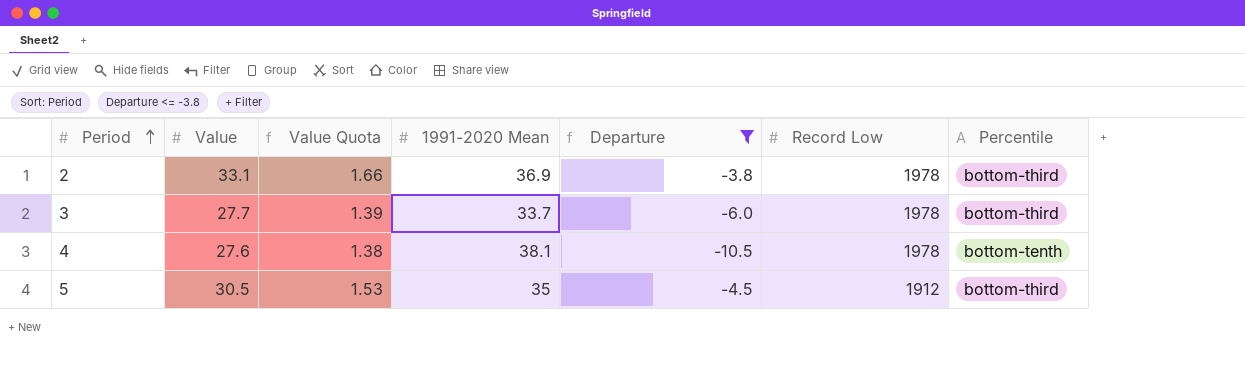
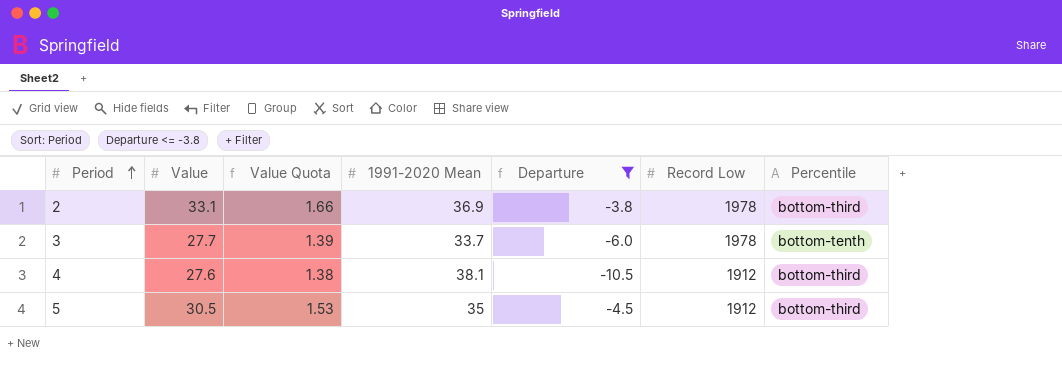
3 | Percentile: bottom-third -> bottom-tenth
4 | Record Low: 1978 -> 1912
4 | Percentile: bottom-tenth -> bottom-third

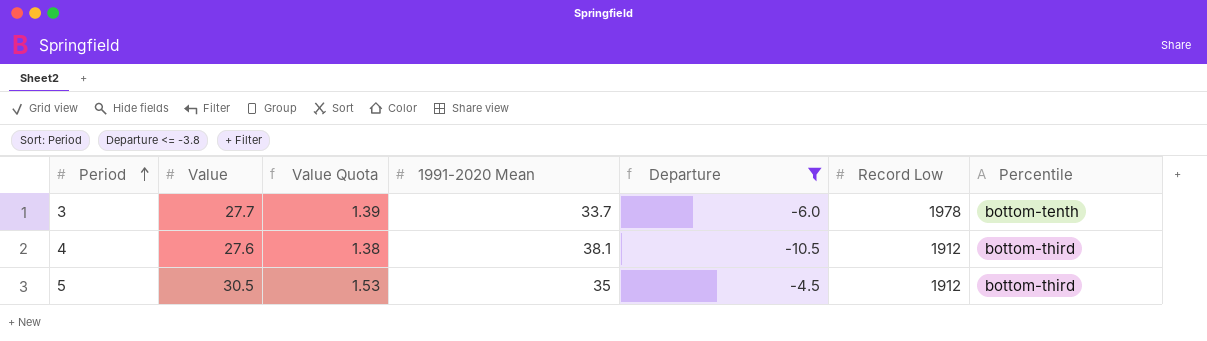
row 2: 33.1 | 1.66 | 36.9 | -3.8 | 1978 | bottom-third -> none

